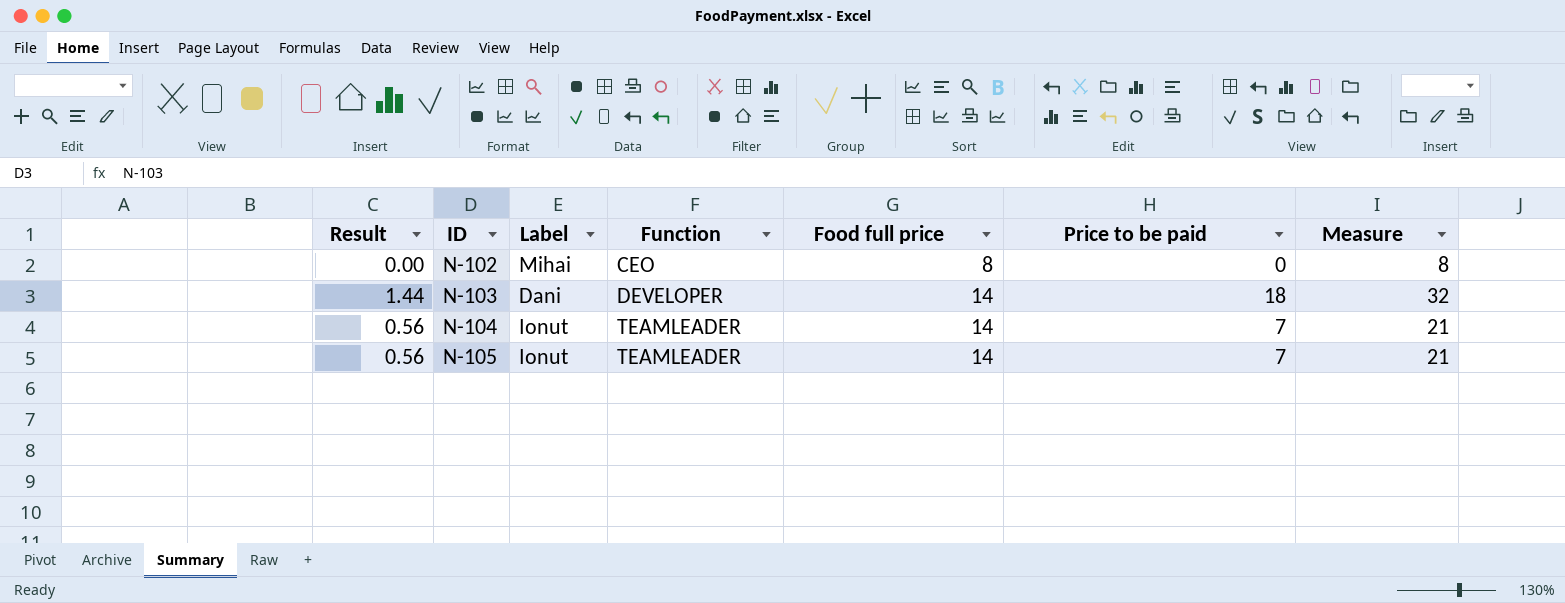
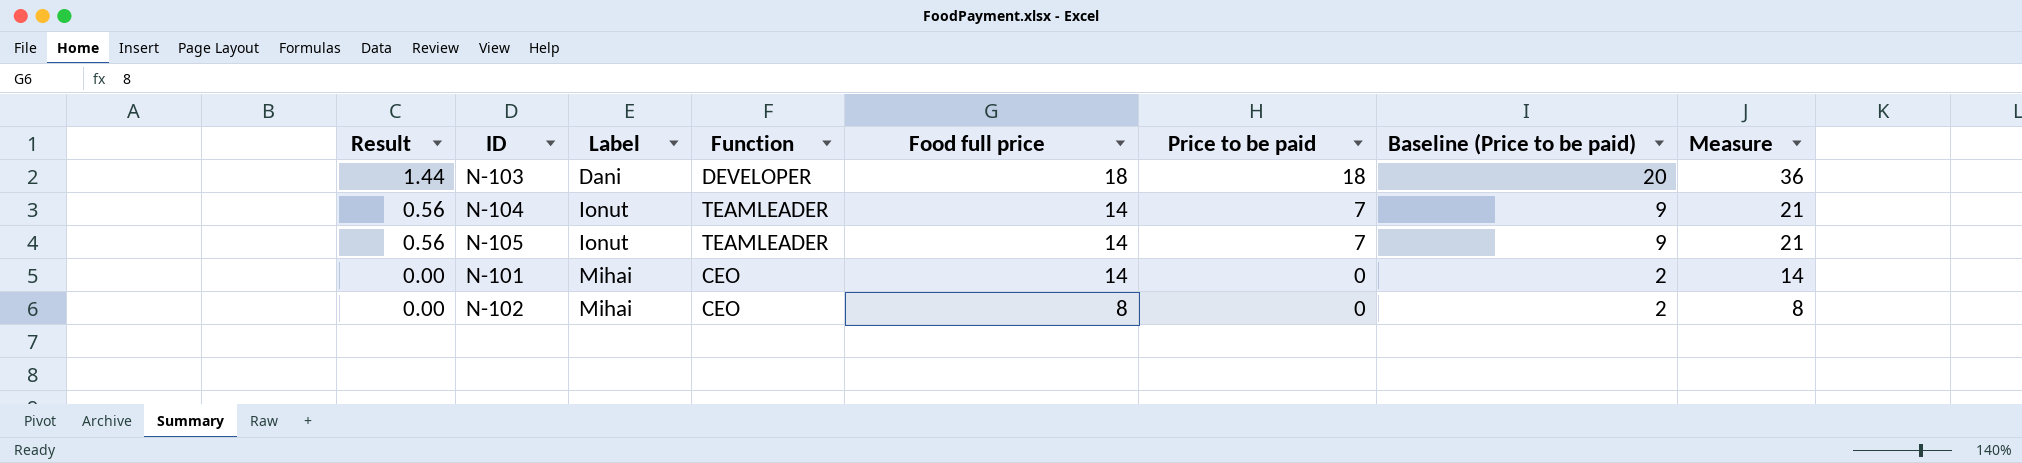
row order: ID ascending -> Result descending
column Baseline (Price to be paid) | formula: none -> [Price to be paid] + 2
N-103 | Food full price: 14 -> 18
N-103 | Measure: 32 -> 36
row N-101: none -> 0.00 | Mihai | CEO | 14 | 0 | 2 | 14

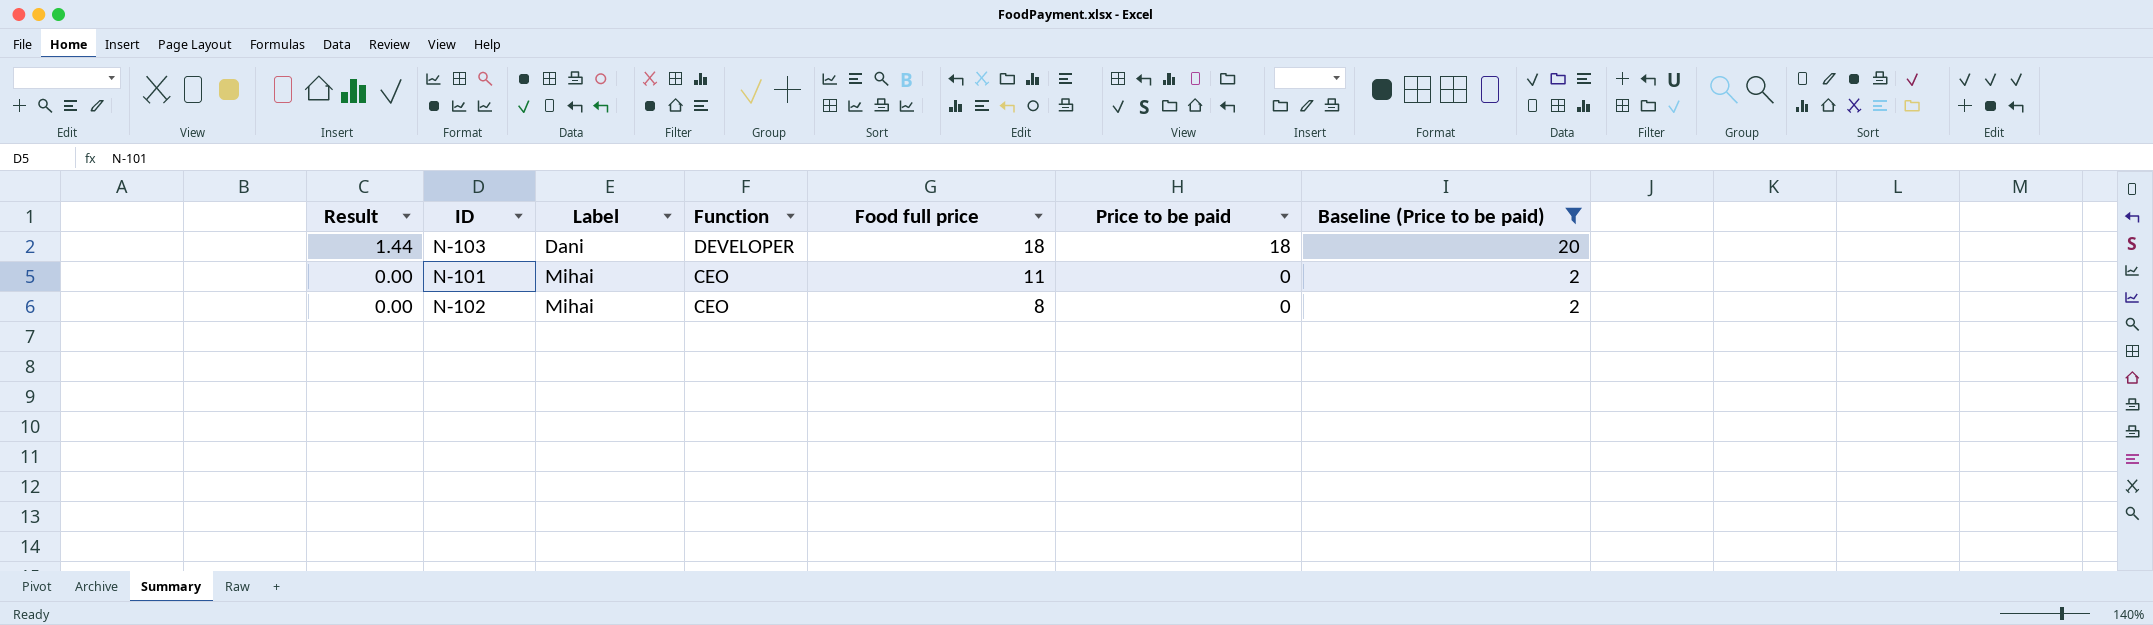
filter: none -> Baseline (Price to be paid) != 9
column Measure | formula: [Food full price] + [Price to be paid] -> none
N-101 | Food full price: 14 -> 11

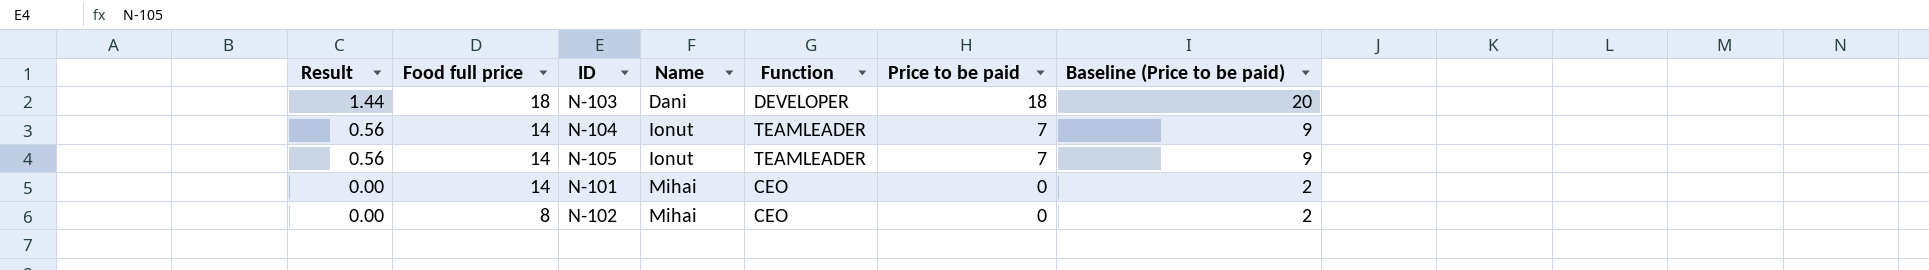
filter: Baseline (Price to be paid) != 9 -> none
column Food full price | position: 5 -> 2
column name: Label -> Name
N-101 | Food full price: 11 -> 14

